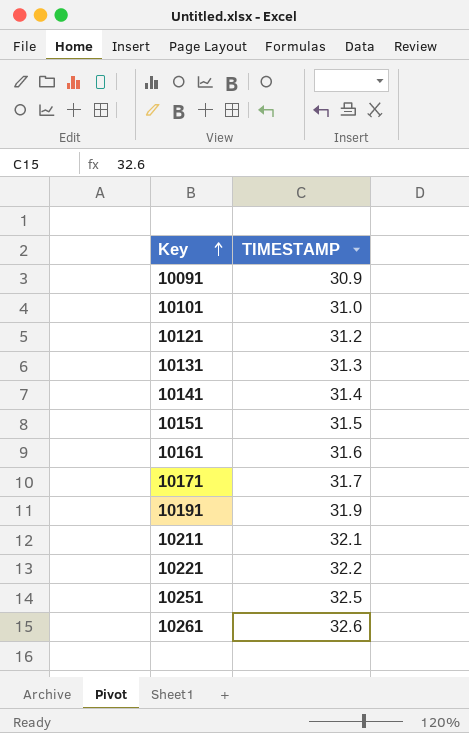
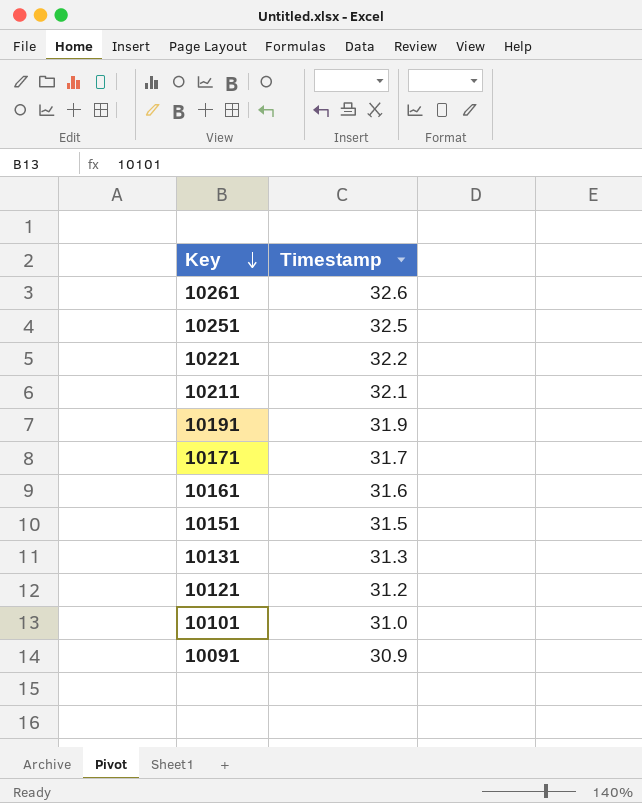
row order: Key ascending -> Key descending
column name: TIMESTAMP -> Timestamp
row 10141: 31.4 -> none

